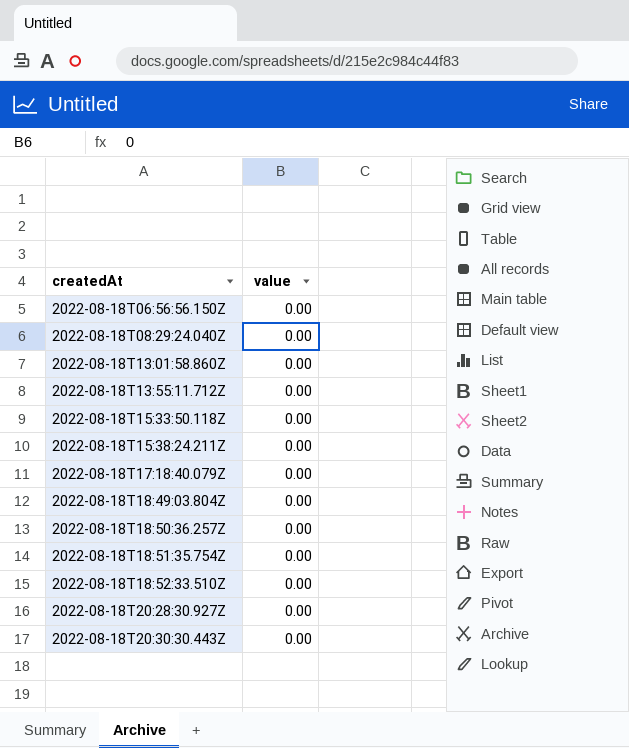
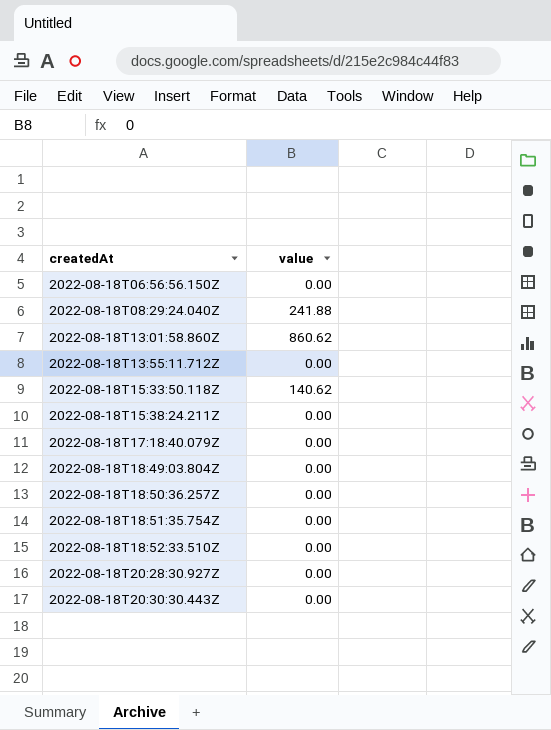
2022-08-18T08:29:24.040Z | value: 0.00 -> 241.88
2022-08-18T13:01:58.860Z | value: 0.00 -> 860.62
2022-08-18T15:33:50.118Z | value: 0.00 -> 140.62

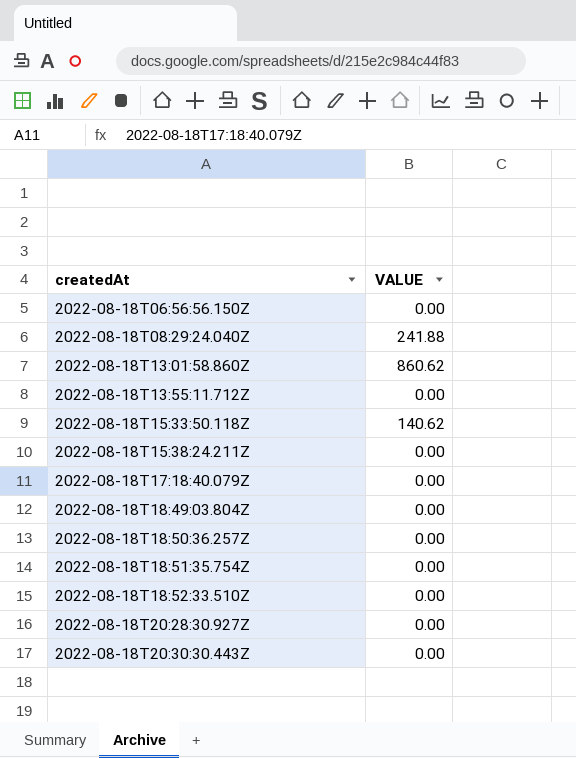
column name: value -> VALUE

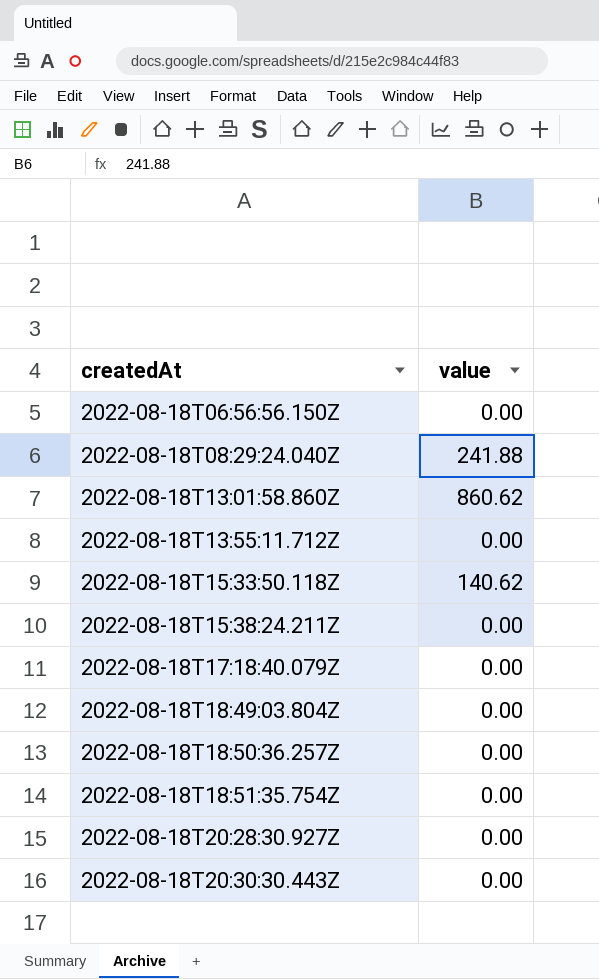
column name: VALUE -> value
row 2022-08-18T18:52:33.510Z: 0.00 -> none

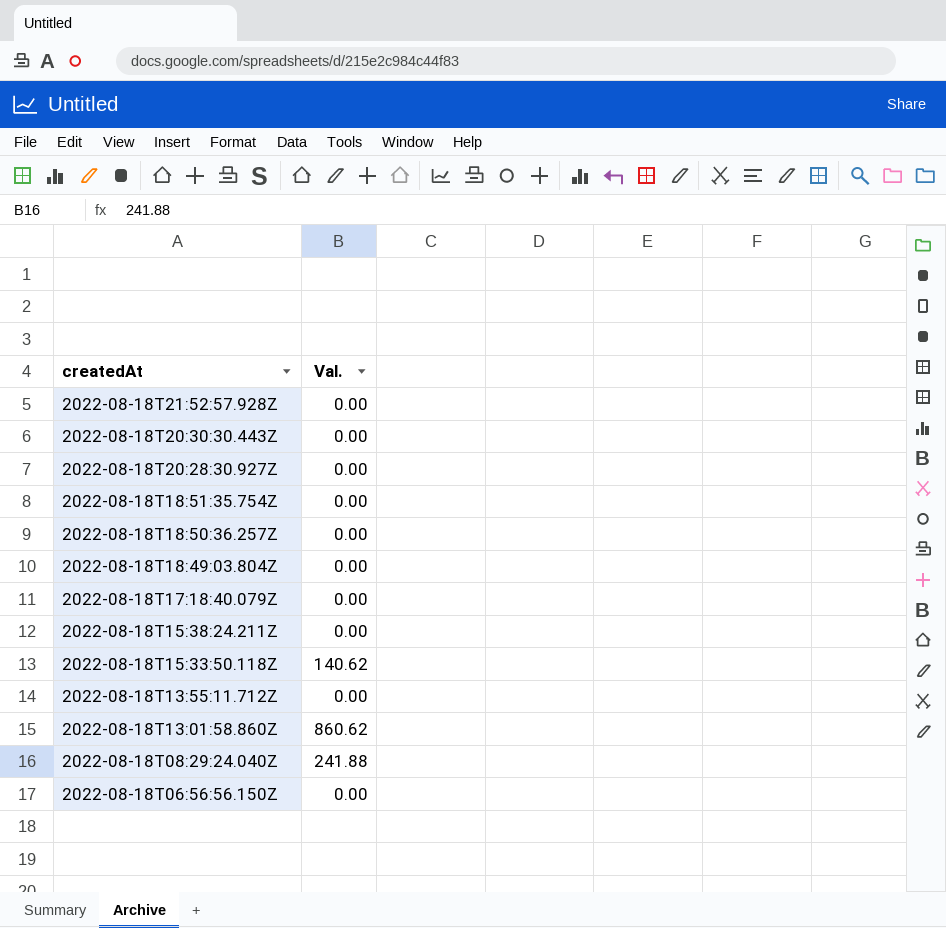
row order: createdAt ascending -> createdAt descending
column name: value -> Val.
row 2022-08-18T21:52:57.928Z: none -> 0.00

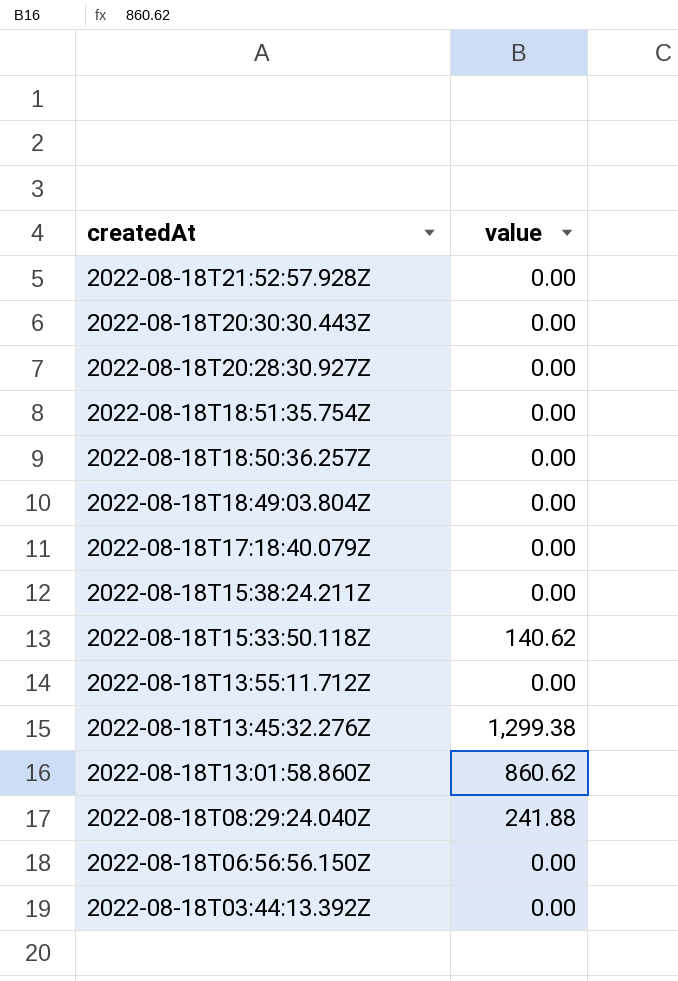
column name: Val. -> value
row 2022-08-18T13:45:32.276Z: none -> 1,299.38
row 2022-08-18T03:44:13.392Z: none -> 0.00

